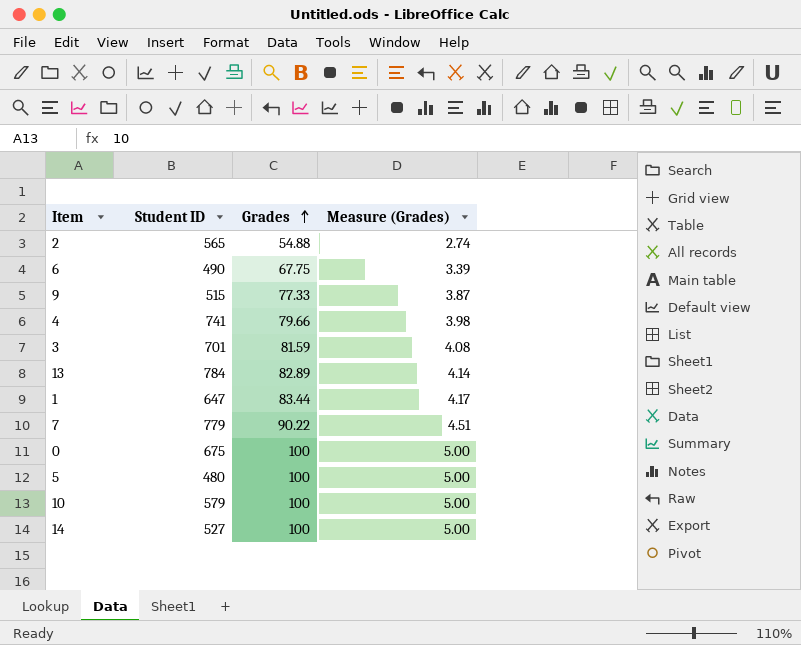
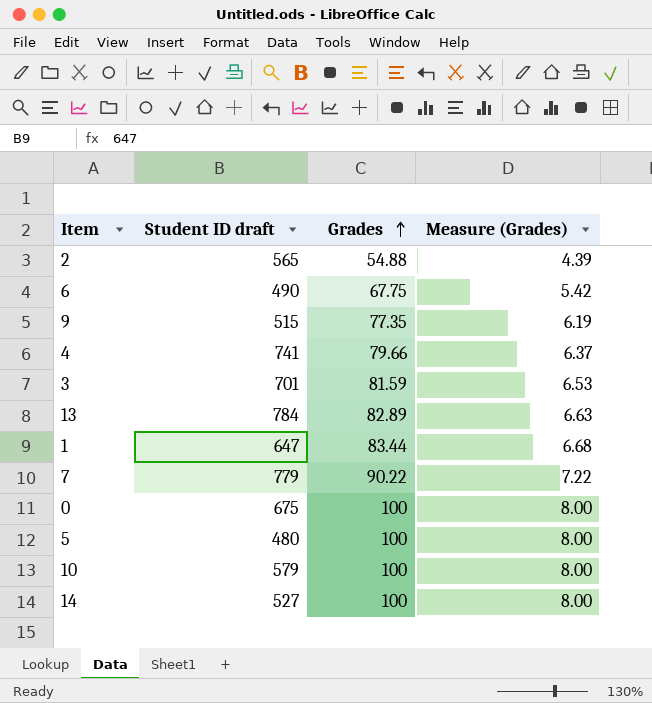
column name: Student ID -> Student ID draft
column Measure (Grades) | formula: [Grades] * 0.05 -> [Grades] * 0.08
9 | Grades: 77.33 -> 77.35

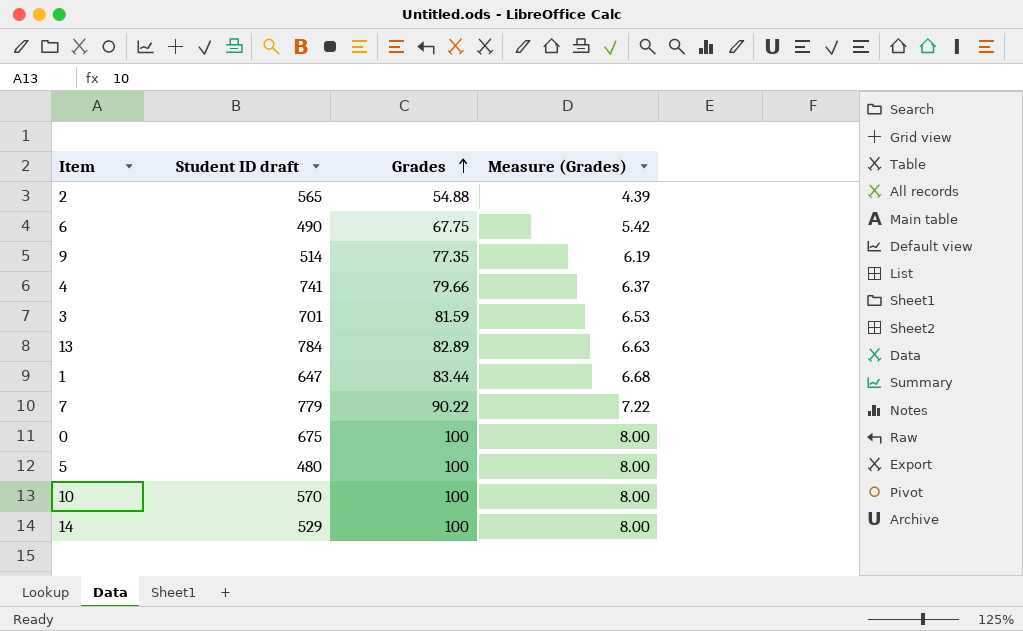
9 | Student ID draft: 515 -> 514
10 | Student ID draft: 579 -> 570
14 | Student ID draft: 527 -> 529

